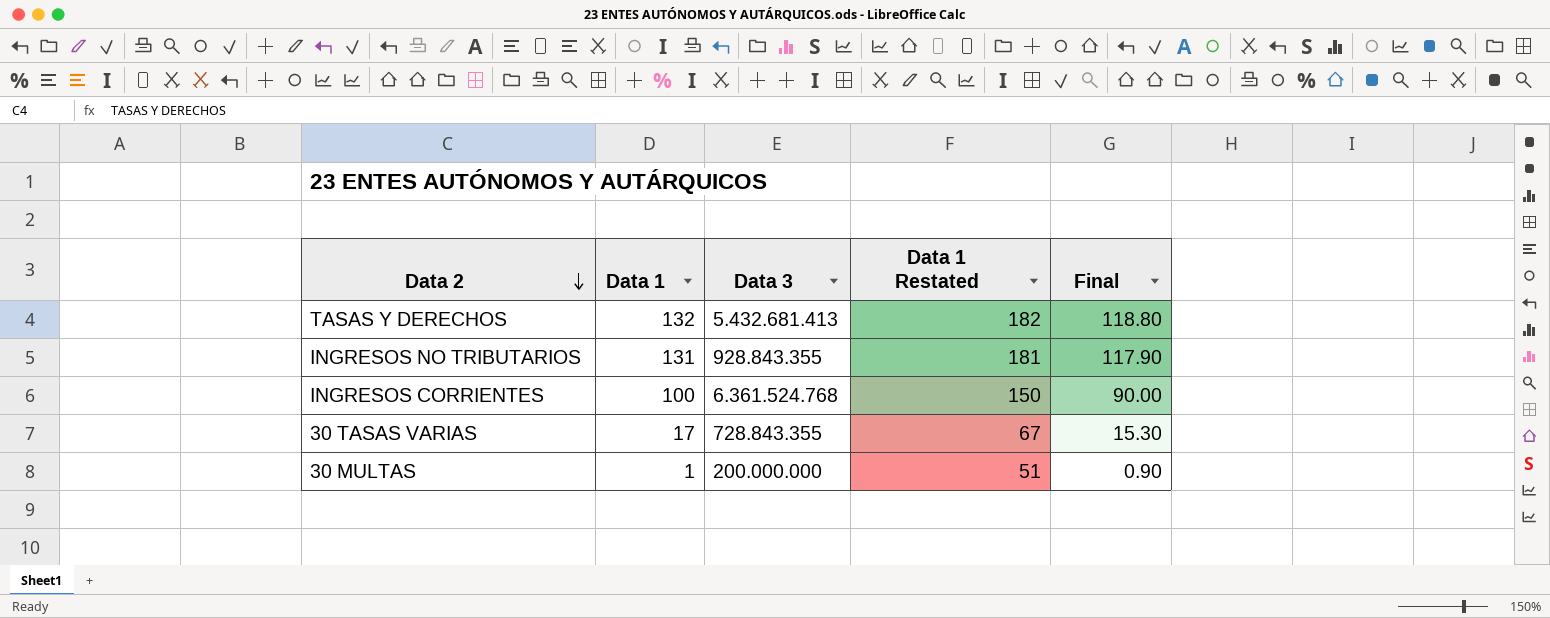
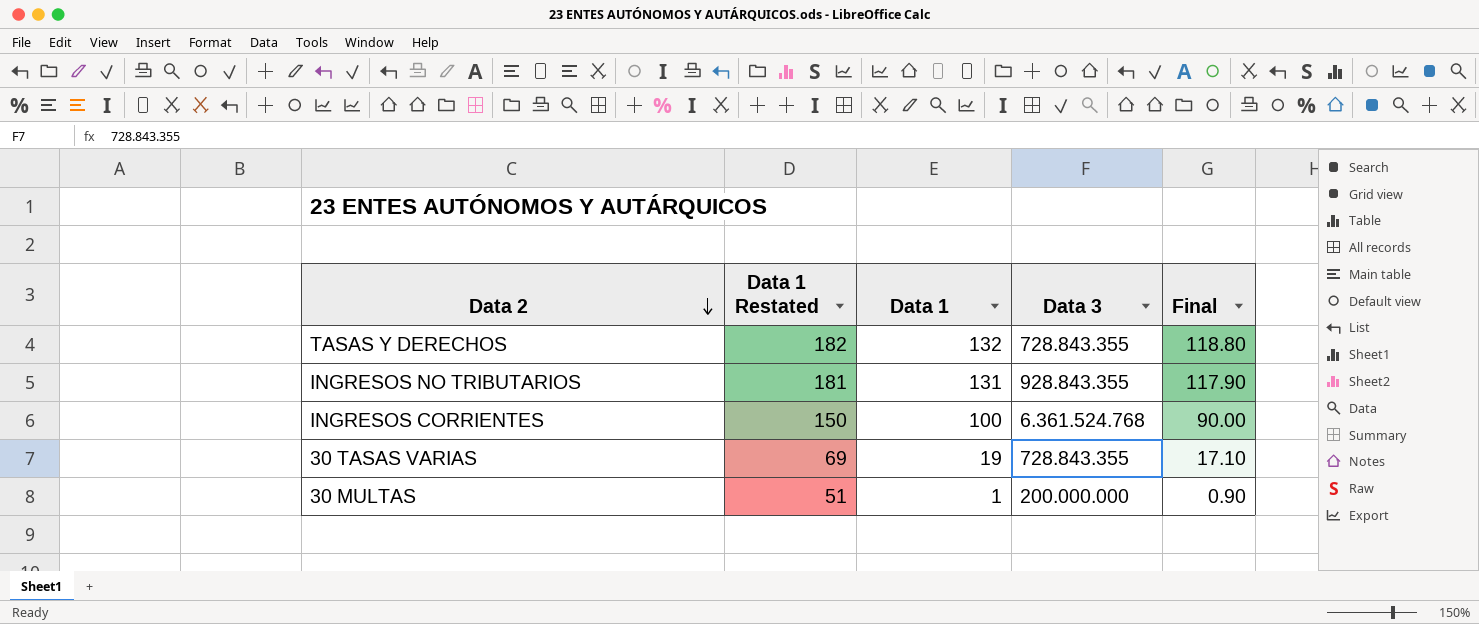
column Data 1 Restated | position: 4 -> 2
TASAS Y DERECHOS | Data 3: 5.432.681.413 -> 728.843.355
30 TASAS VARIAS | Data 1 Restated: 67 -> 69
30 TASAS VARIAS | Data 1: 17 -> 19
30 TASAS VARIAS | Final: 15.30 -> 17.10

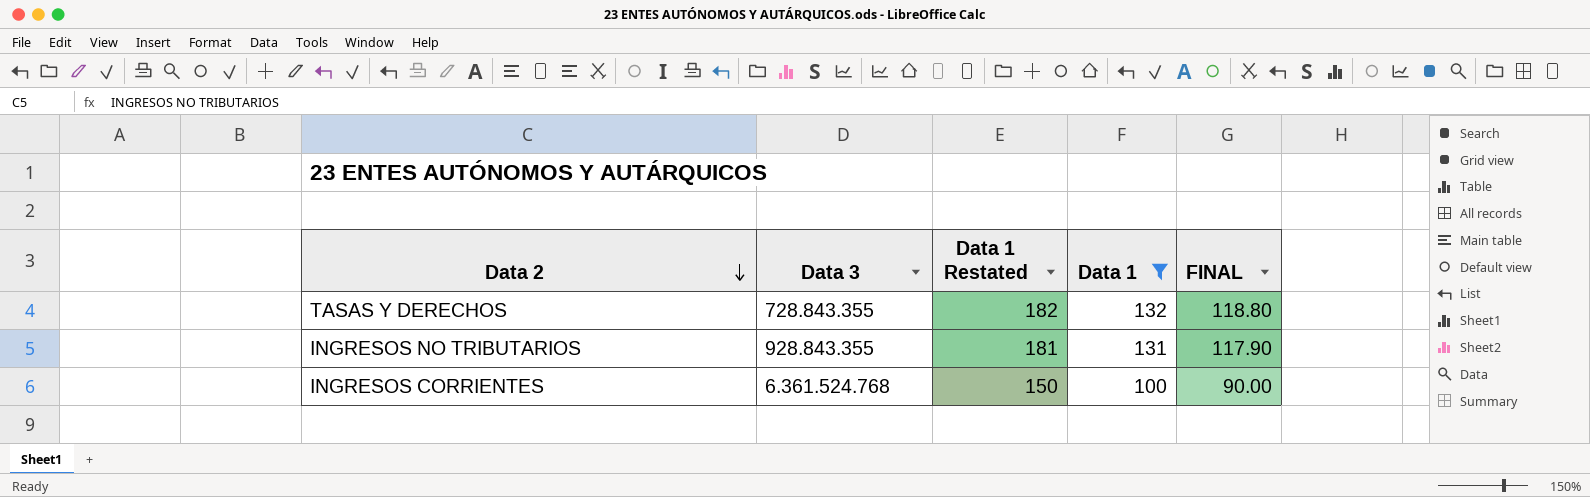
filter: none -> Data 1 >= 100
column Data 3 | position: 4 -> 2
column name: Final -> FINAL

